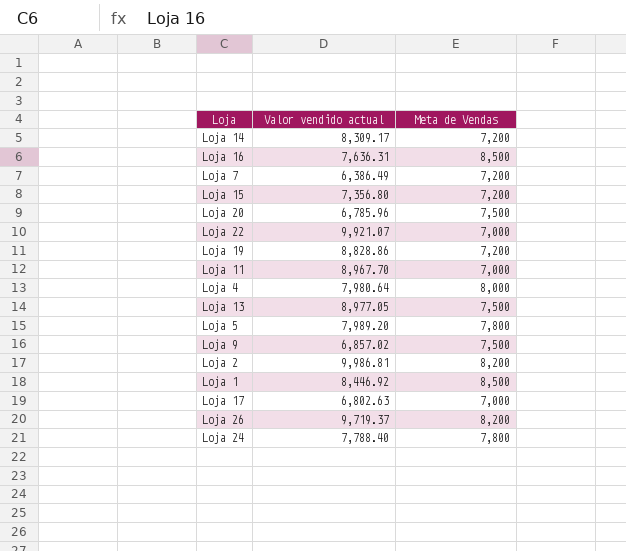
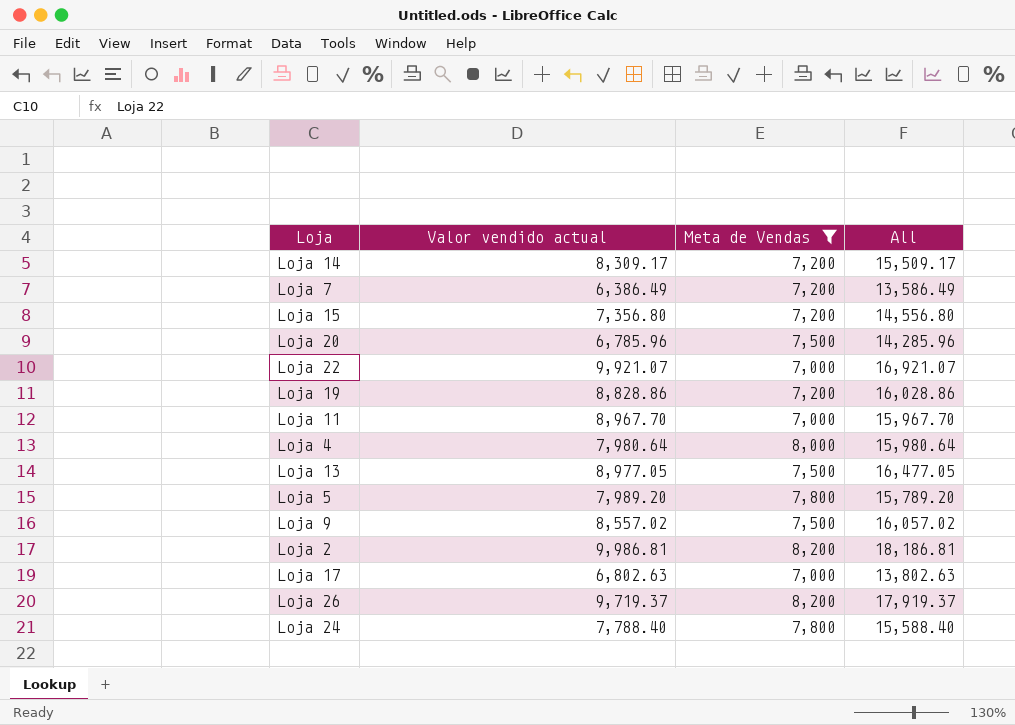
filter: none -> Meta de Vendas != 8,500
column All | formula: none -> [Valor vendido actual] + [Meta de Vendas]
Loja 9 | Valor vendido actual: 6,857.02 -> 8,557.02

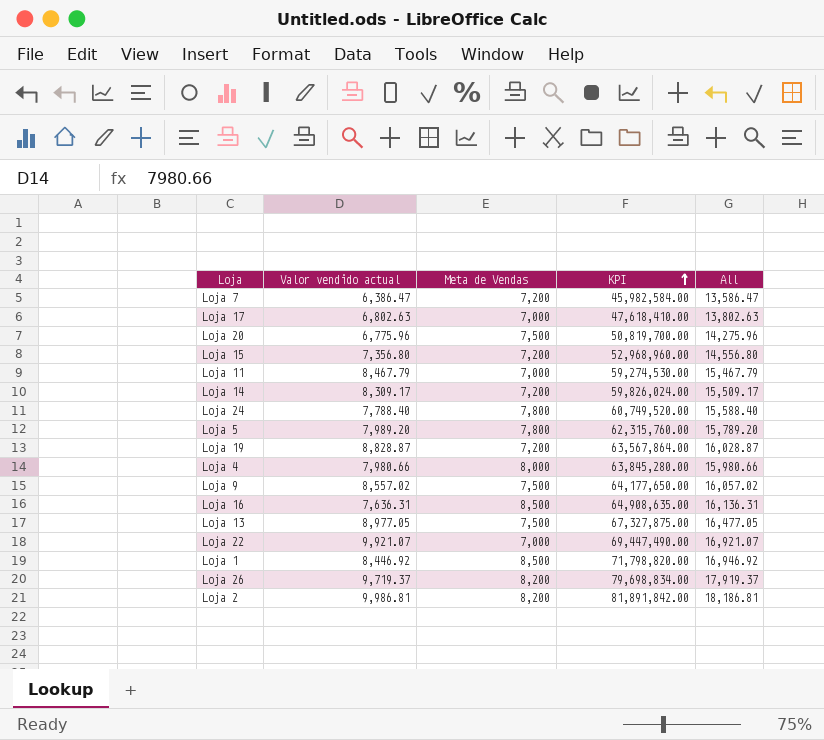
filter: Meta de Vendas != 8,500 -> none
row order: none -> KPI ascending
column KPI | formula: none -> [Valor vendido actual] * [Meta de Vendas]
Loja 7 | Valor vendido actual: 6,386.49 -> 6,386.47
Loja 7 | All: 13,586.49 -> 13,586.47
Loja 20 | Valor vendido actual: 6,785.96 -> 6,775.96
Loja 20 | All: 14,285.96 -> 14,275.96
Loja 11 | Valor vendido actual: 8,967.70 -> 8,467.79
Loja 11 | All: 15,967.70 -> 15,467.79
Loja 19 | Valor vendido actual: 8,828.86 -> 8,828.87
Loja 19 | All: 16,028.86 -> 16,028.87
Loja 4 | Valor vendido actual: 7,980.64 -> 7,980.66
Loja 4 | All: 15,980.64 -> 15,980.66

